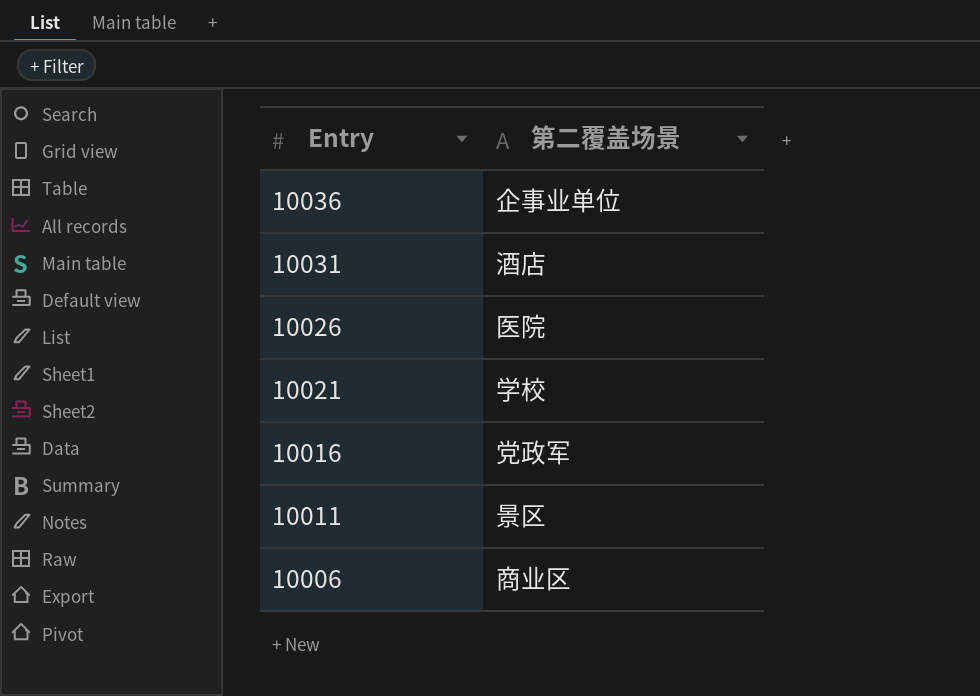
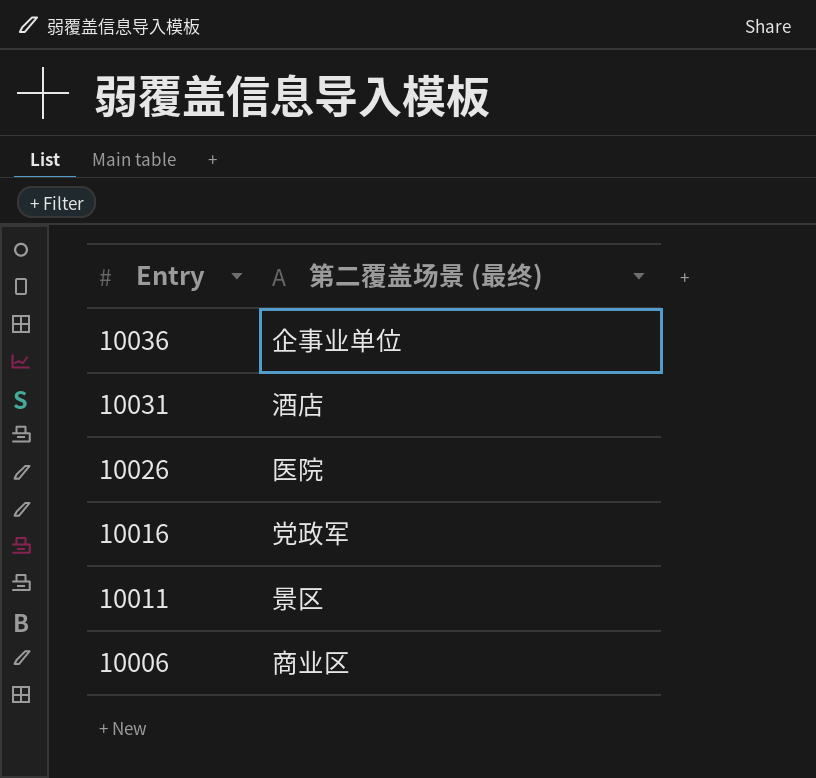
column name: 第二覆盖场景 -> 第二覆盖场景 (最终)
row 10021: 学校 -> none

